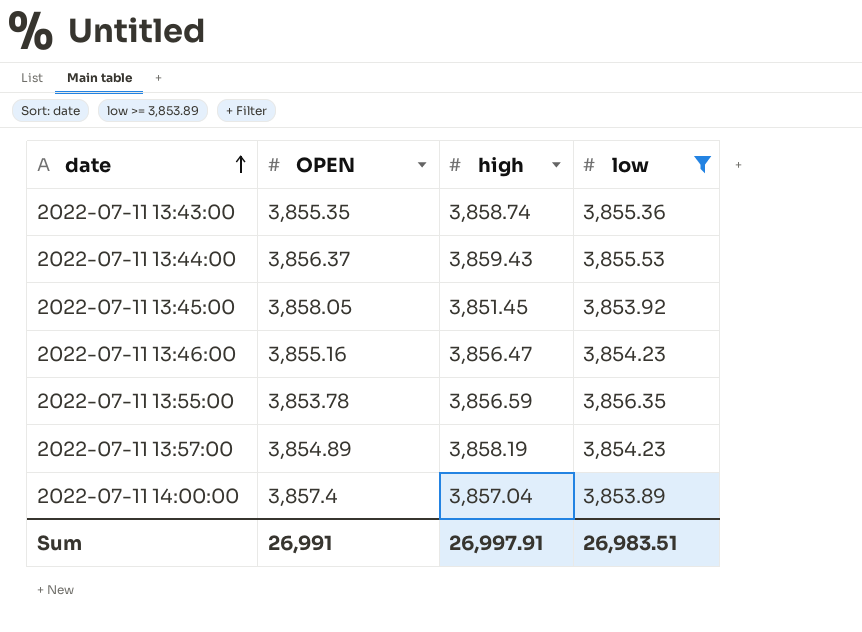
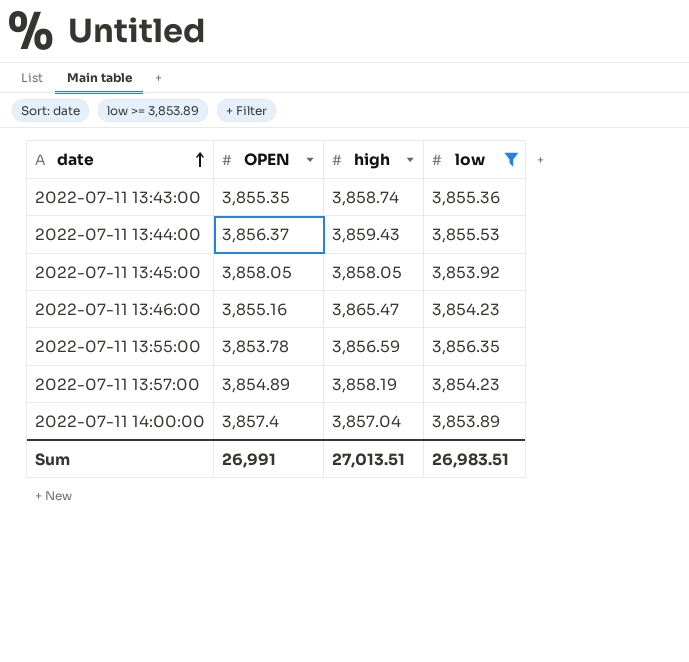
2022-07-11 13:45:00 | high: 3,851.45 -> 3,858.05
2022-07-11 13:46:00 | high: 3,856.47 -> 3,865.47
Sum | high: 26,997.91 -> 27,013.51

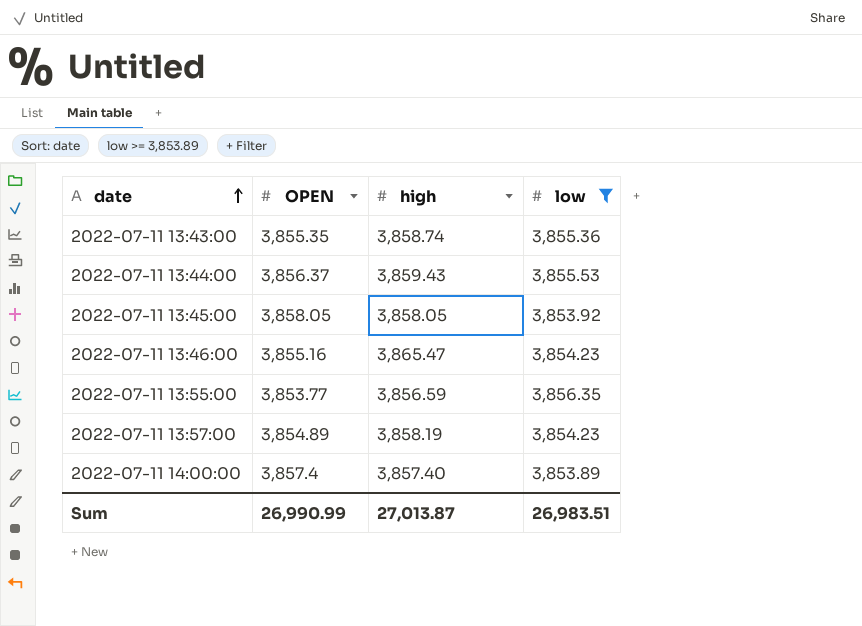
2022-07-11 13:55:00 | OPEN: 3,853.78 -> 3,853.77
2022-07-11 14:00:00 | high: 3,857.04 -> 3,857.40
Sum | OPEN: 26,991 -> 26,990.99
Sum | high: 27,013.51 -> 27,013.87

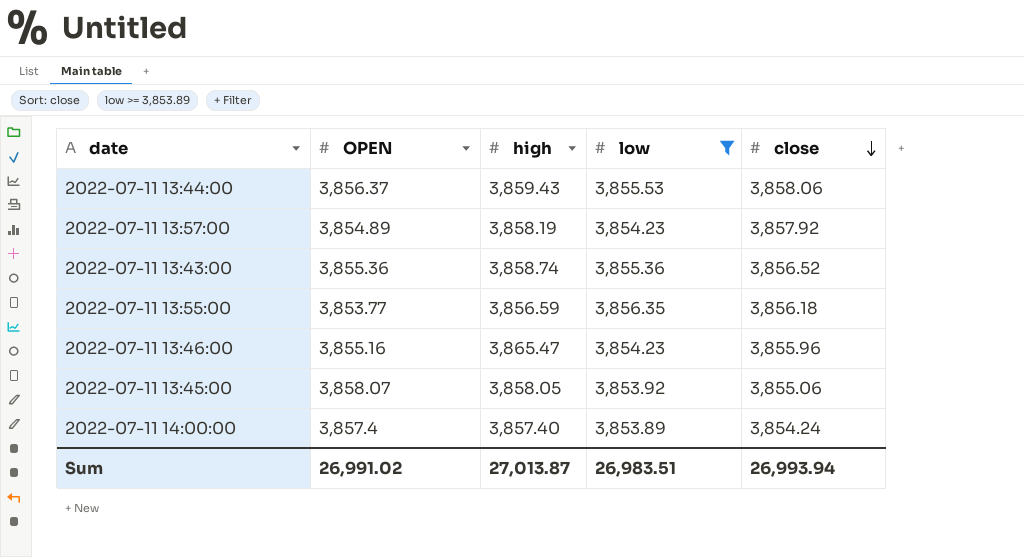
row order: date ascending -> close descending
column close | position: none -> 5
2022-07-11 13:43:00 | OPEN: 3,855.35 -> 3,855.36
2022-07-11 13:45:00 | OPEN: 3,858.05 -> 3,858.07
Sum | OPEN: 26,990.99 -> 26,991.02

